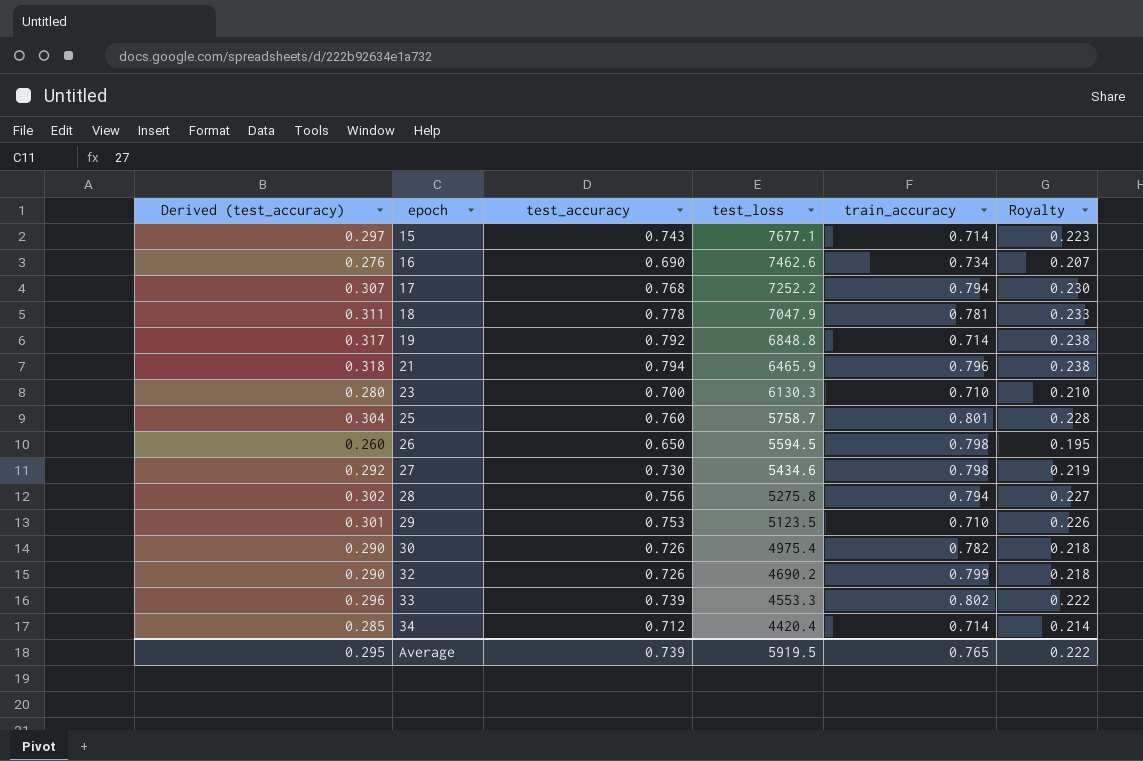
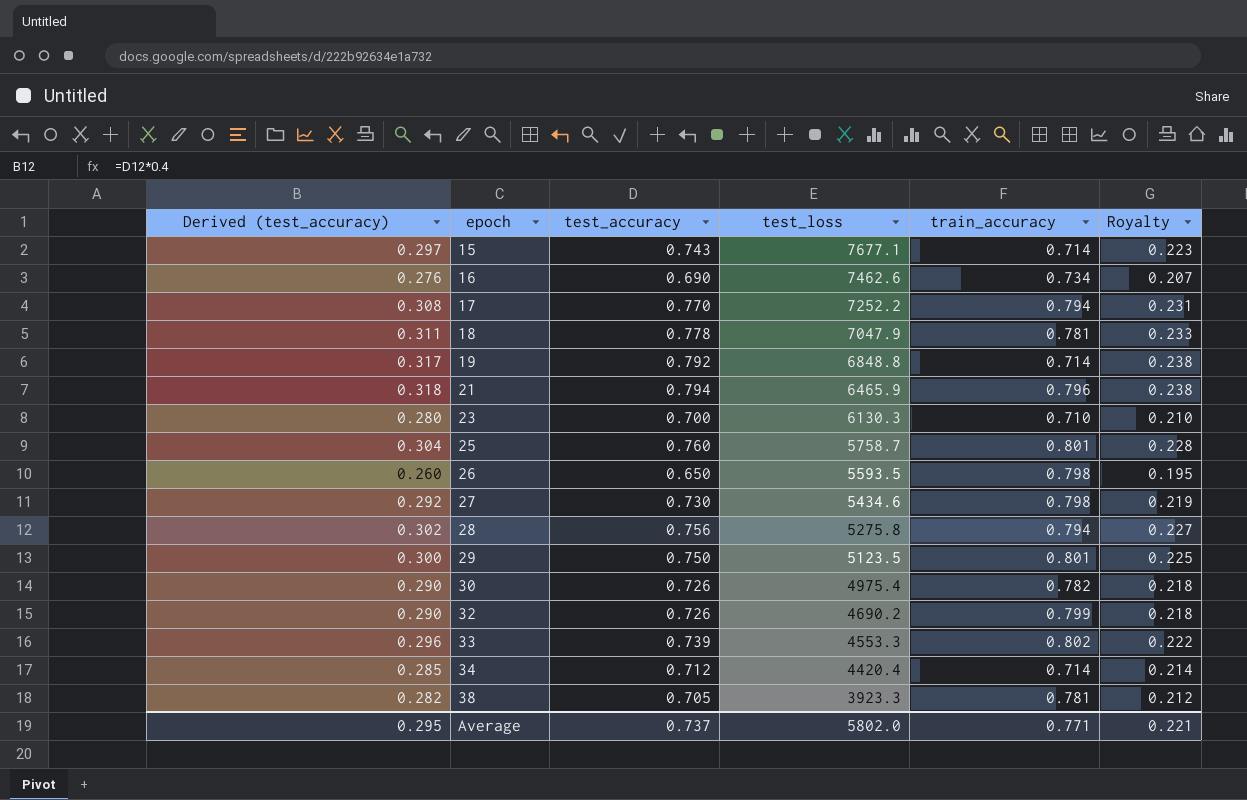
17 | Derived (test_accuracy): 0.307 -> 0.308
17 | test_accuracy: 0.768 -> 0.770
17 | Royalty: 0.230 -> 0.231
26 | test_loss: 5594.5 -> 5593.5
29 | Derived (test_accuracy): 0.301 -> 0.300
29 | test_accuracy: 0.753 -> 0.750
29 | train_accuracy: 0.710 -> 0.801
29 | Royalty: 0.226 -> 0.225
row 38: none -> 0.282 | 0.705 | 3923.3 | 0.781 | 0.212
Average | test_accuracy: 0.739 -> 0.737
Average | test_loss: 5919.5 -> 5802.0
Average | train_accuracy: 0.765 -> 0.771
Average | Royalty: 0.222 -> 0.221

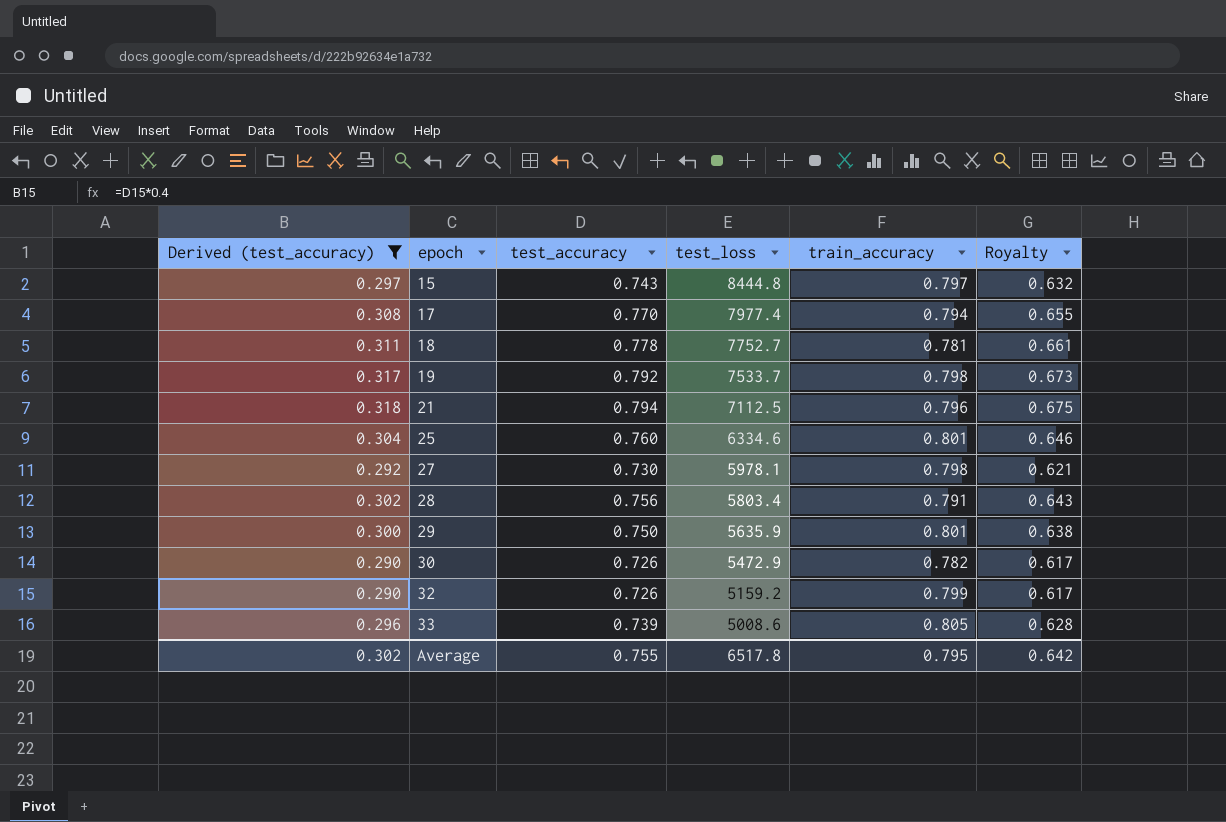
filter: none -> Derived (test_accuracy) >= 0.290
column Royalty | formula: [test_accuracy] * 0.3 -> [test_accuracy] * 0.85
15 | test_loss: 7677.1 -> 8444.8
15 | train_accuracy: 0.714 -> 0.797
17 | test_loss: 7252.2 -> 7977.4
18 | test_loss: 7047.9 -> 7752.7
19 | test_loss: 6848.8 -> 7533.7
19 | train_accuracy: 0.714 -> 0.798
21 | test_loss: 6465.9 -> 7112.5
25 | test_loss: 5758.7 -> 6334.6
27 | test_loss: 5434.6 -> 5978.1
28 | test_loss: 5275.8 -> 5803.4
28 | train_accuracy: 0.794 -> 0.791
29 | test_loss: 5123.5 -> 5635.9
30 | test_loss: 4975.4 -> 5472.9
32 | test_loss: 4690.2 -> 5159.2
33 | test_loss: 4553.3 -> 5008.6
33 | train_accuracy: 0.802 -> 0.805
Average | Derived (test_accuracy): 0.295 -> 0.302
Average | test_accuracy: 0.737 -> 0.755
Average | test_loss: 5802.0 -> 6517.8
Average | train_accuracy: 0.771 -> 0.795
Average | Royalty: 0.221 -> 0.642

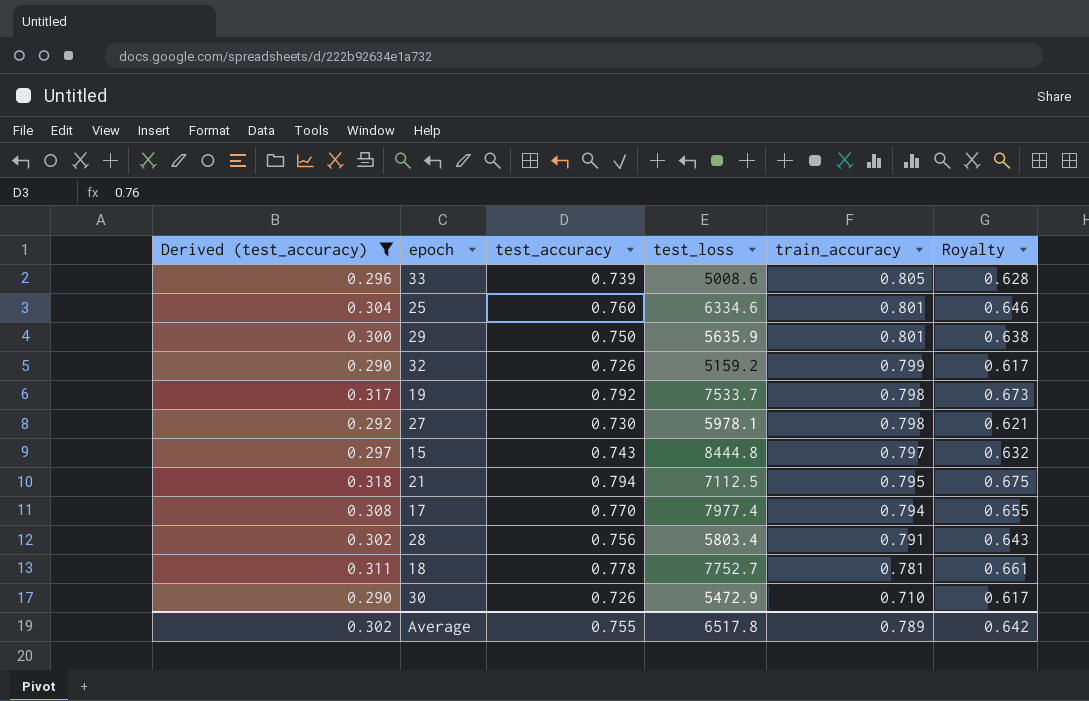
row order: epoch ascending -> train_accuracy descending
21 | train_accuracy: 0.796 -> 0.795
30 | train_accuracy: 0.782 -> 0.710
Average | train_accuracy: 0.795 -> 0.789

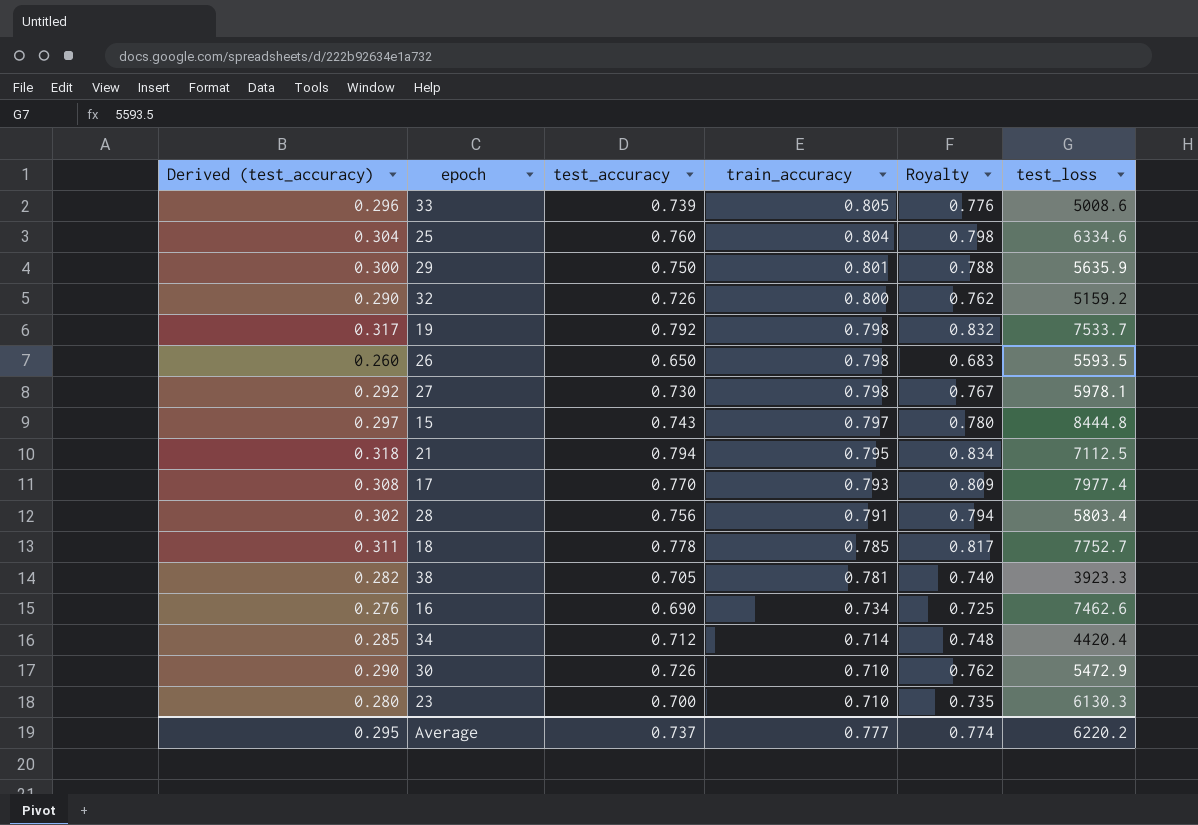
filter: Derived (test_accuracy) >= 0.290 -> none
column Royalty | formula: [test_accuracy] * 0.85 -> [test_accuracy] * 1.05
column test_loss | position: 4 -> 6
25 | train_accuracy: 0.801 -> 0.804
32 | train_accuracy: 0.799 -> 0.800
17 | train_accuracy: 0.794 -> 0.793
18 | train_accuracy: 0.781 -> 0.785
Average | Derived (test_accuracy): 0.302 -> 0.295
Average | test_accuracy: 0.755 -> 0.737
Average | train_accuracy: 0.789 -> 0.777
Average | Royalty: 0.642 -> 0.774
Average | test_loss: 6517.8 -> 6220.2

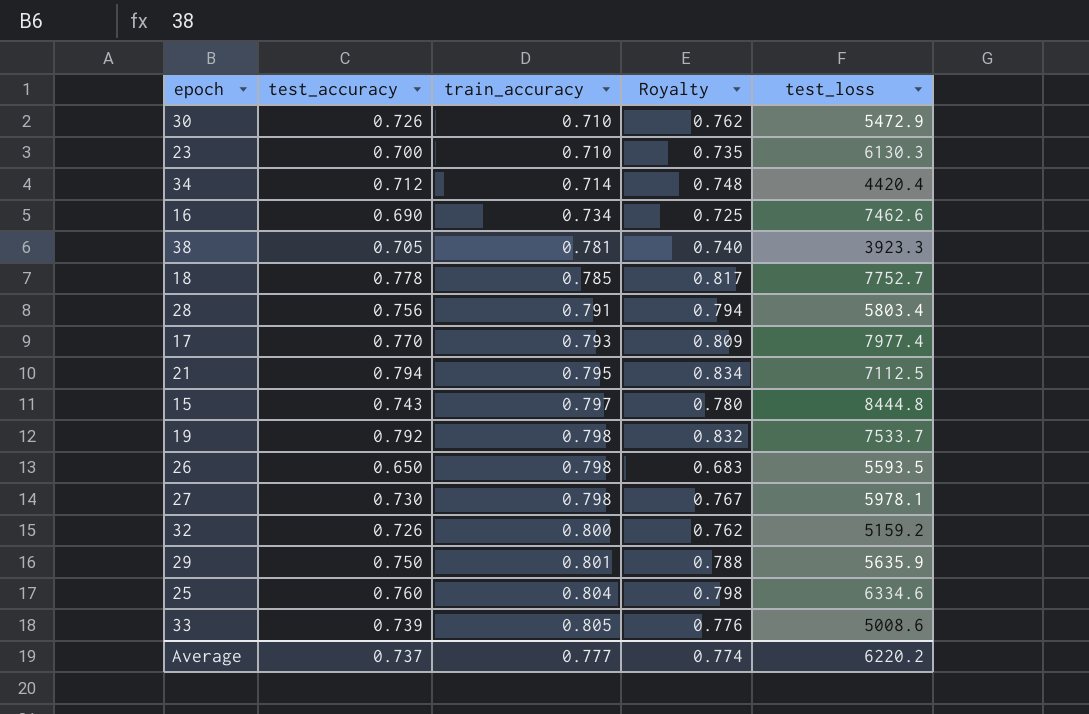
row order: train_accuracy descending -> train_accuracy ascending
column Derived (test_accuracy) | formula: [test_accuracy] * 0.4 -> none

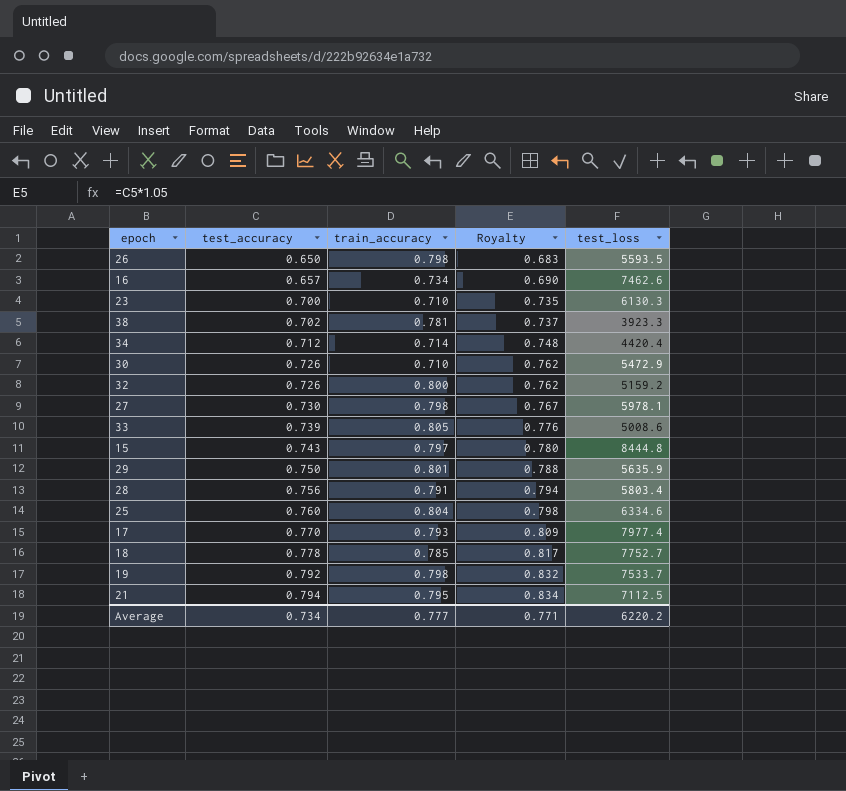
row order: train_accuracy ascending -> test_accuracy ascending
16 | test_accuracy: 0.690 -> 0.657
16 | Royalty: 0.725 -> 0.690
38 | test_accuracy: 0.705 -> 0.702
38 | Royalty: 0.740 -> 0.737
Average | test_accuracy: 0.737 -> 0.734
Average | Royalty: 0.774 -> 0.771

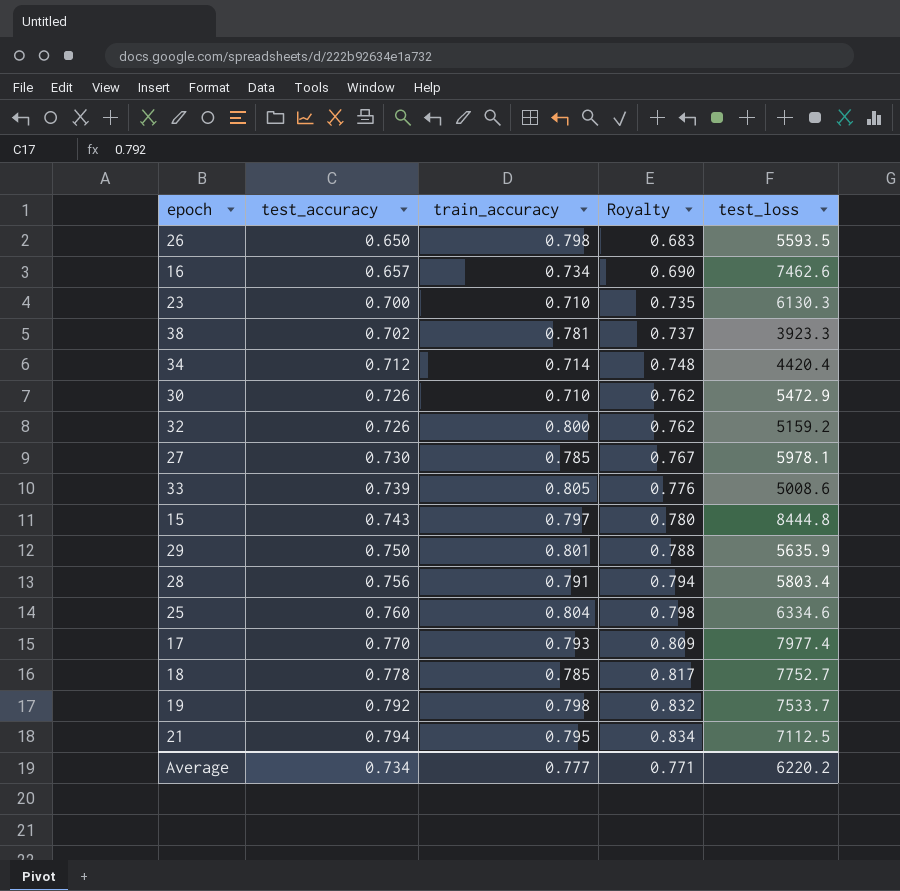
27 | train_accuracy: 0.798 -> 0.785

